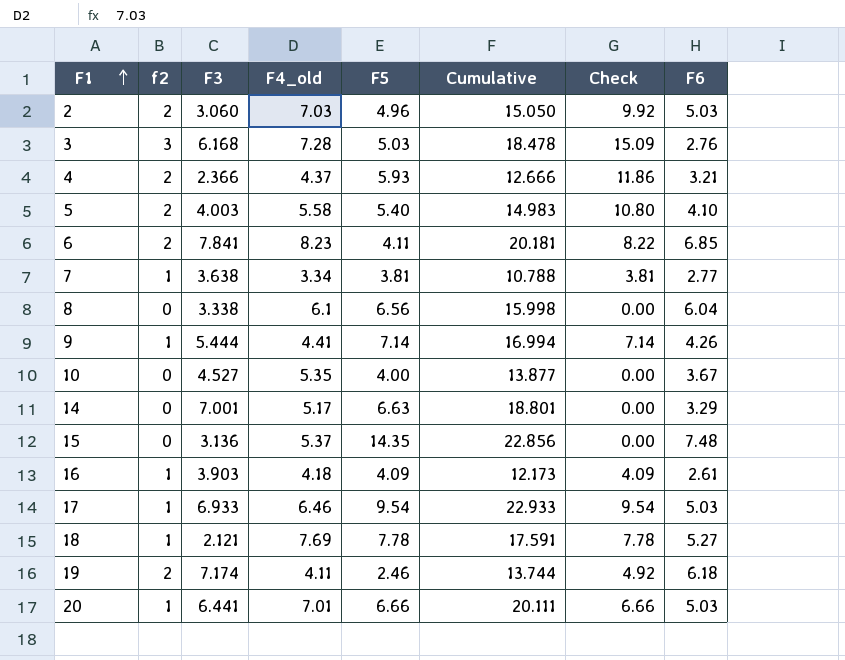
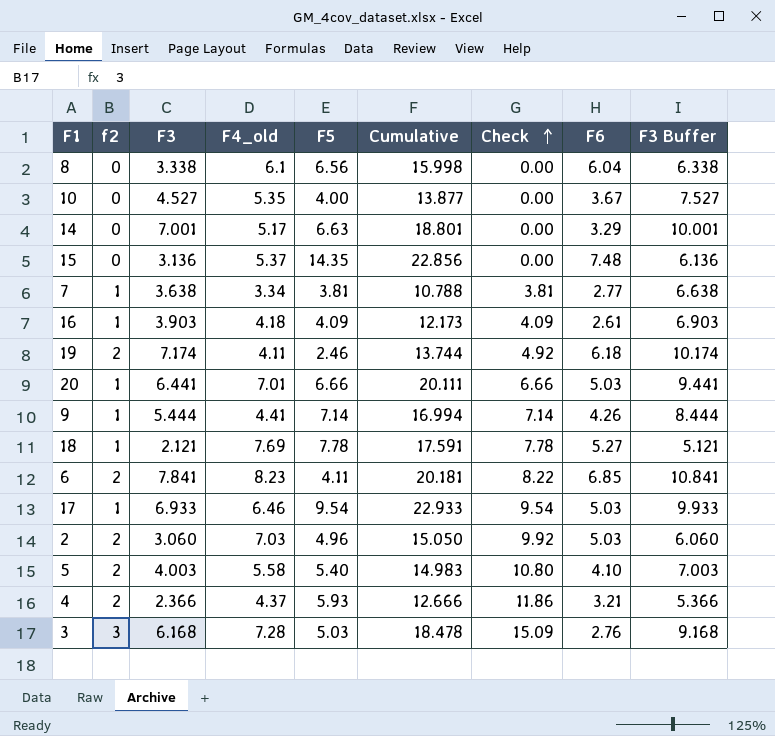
row order: F1 ascending -> Check ascending
column F3 Buffer | formula: none -> [F3] + 3

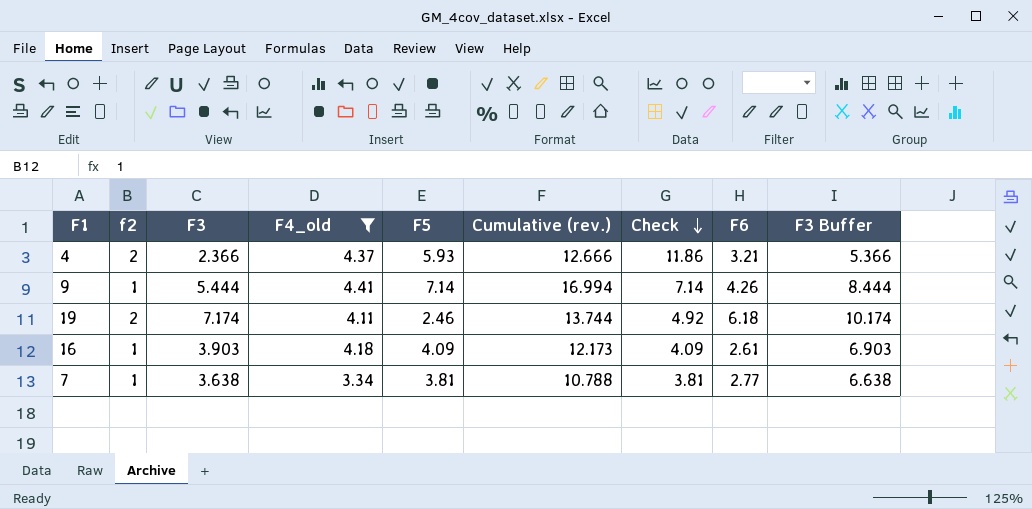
filter: none -> F4_old <= 4.41
row order: Check ascending -> Check descending
column name: Cumulative -> Cumulative (rev.)

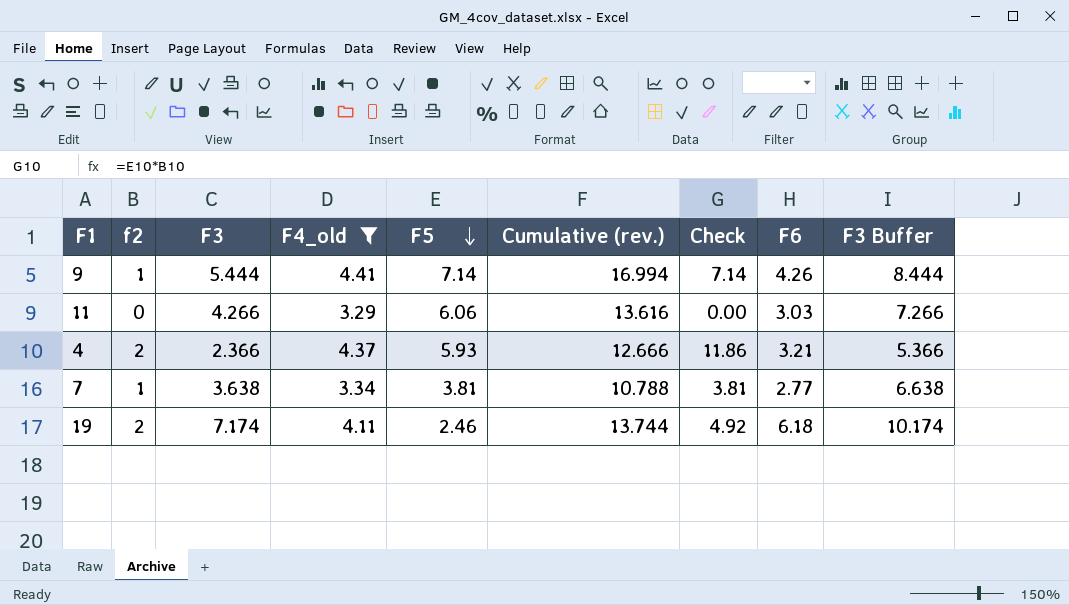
row order: Check descending -> F5 descending
row 16: 1 | 3.903 | 4.18 | 4.09 | 12.173 | 4.09 | 2.61 | 6.903 -> none
row 11: none -> 0 | 4.266 | 3.29 | 6.06 | 13.616 | 0.00 | 3.03 | 7.266

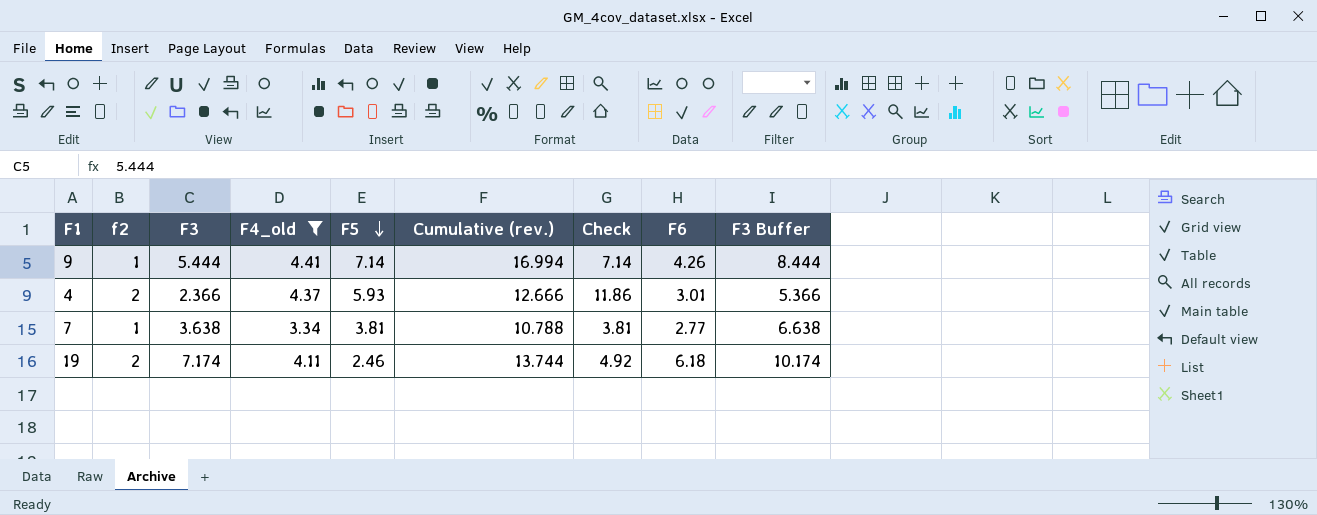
row 11: 0 | 4.266 | 3.29 | 6.06 | 13.616 | 0.00 | 3.03 | 7.266 -> none
4 | F6: 3.21 -> 3.01

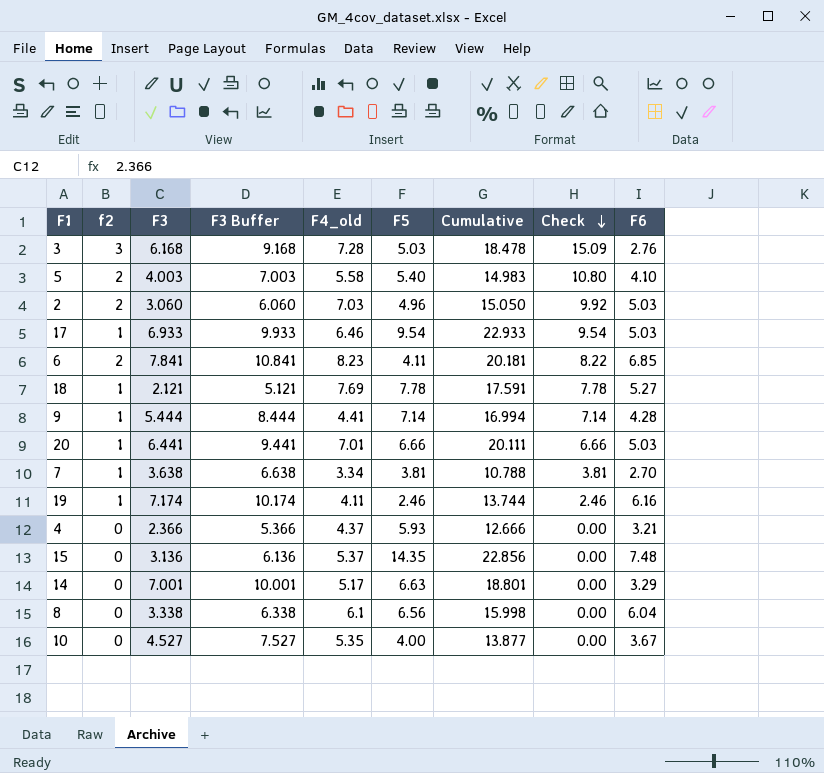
filter: F4_old <= 4.41 -> none
row order: F5 descending -> Check descending
column F3 Buffer | position: 9 -> 4
column name: Cumulative (rev.) -> Cumulative
9 | F6: 4.26 -> 4.28
7 | F6: 2.77 -> 2.70
19 | f2: 2 -> 1
19 | Check: 4.92 -> 2.46
19 | F6: 6.18 -> 6.16
4 | f2: 2 -> 0
4 | Check: 11.86 -> 0.00
4 | F6: 3.01 -> 3.21

